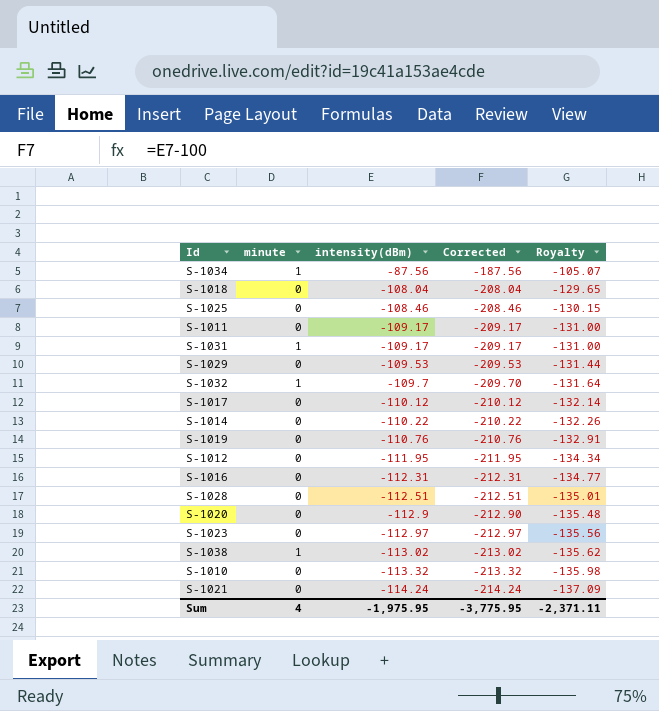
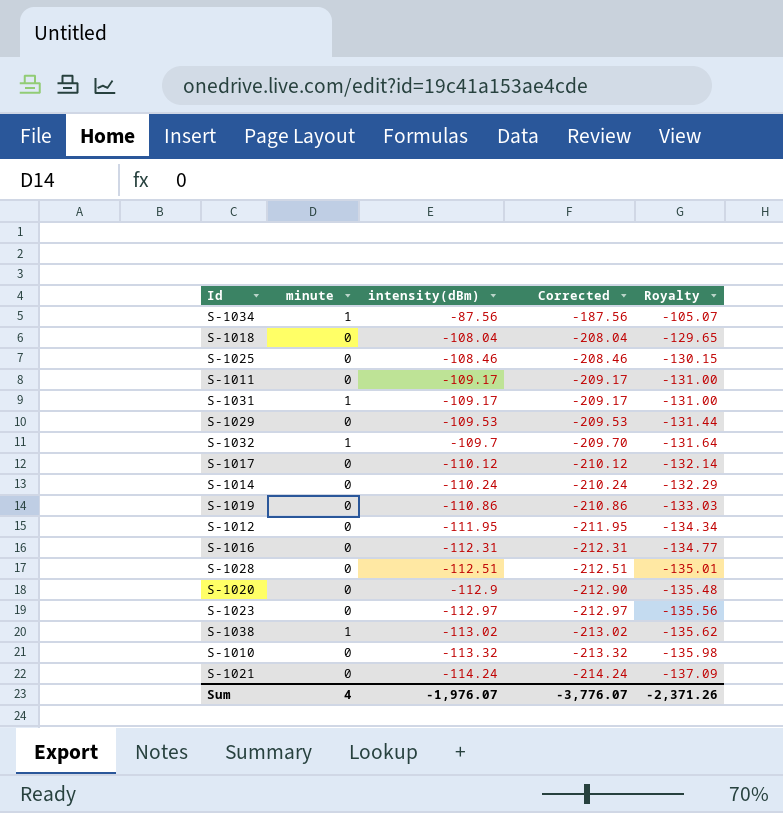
S-1014 | intensity(dBm): -110.22 -> -110.24
S-1014 | Corrected: -210.22 -> -210.24
S-1014 | Royalty: -132.26 -> -132.29
S-1019 | intensity(dBm): -110.76 -> -110.86
S-1019 | Corrected: -210.76 -> -210.86
S-1019 | Royalty: -132.91 -> -133.03
Sum | intensity(dBm): -1,975.95 -> -1,976.07
Sum | Corrected: -3,775.95 -> -3,776.07
Sum | Royalty: -2,371.11 -> -2,371.26

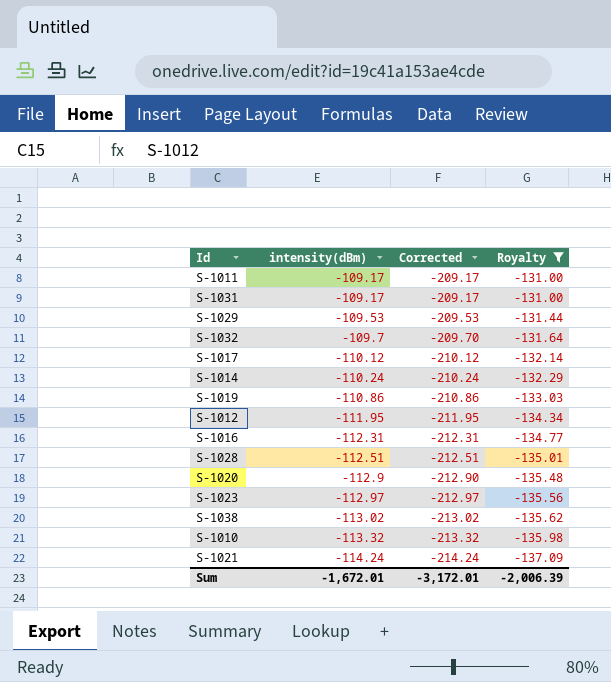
filter: none -> Royalty <= -131.00
column minute | position: 2 -> none
Sum | intensity(dBm): -1,976.07 -> -1,672.01
Sum | Corrected: -3,776.07 -> -3,172.01
Sum | Royalty: -2,371.26 -> -2,006.39

